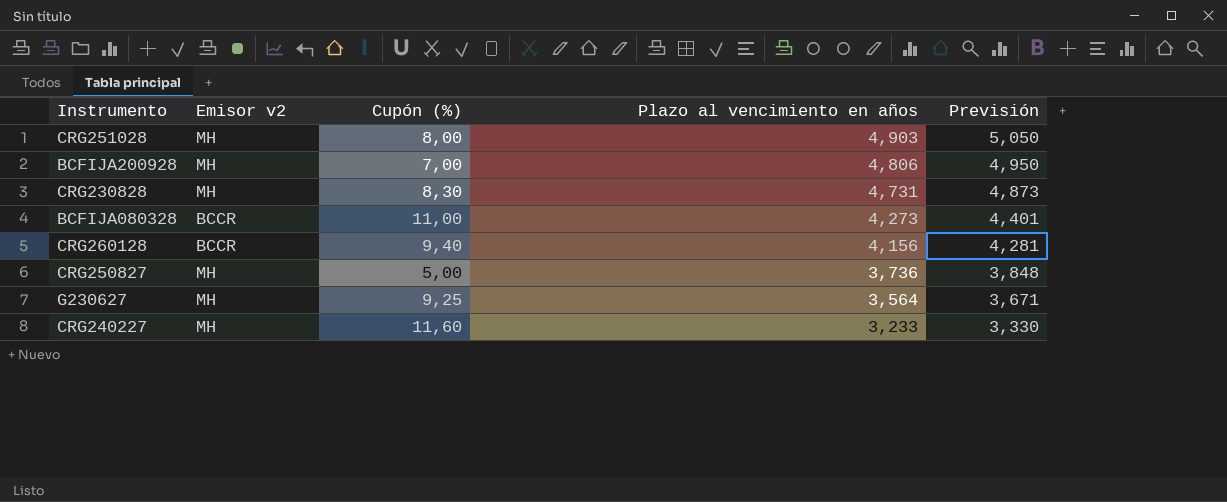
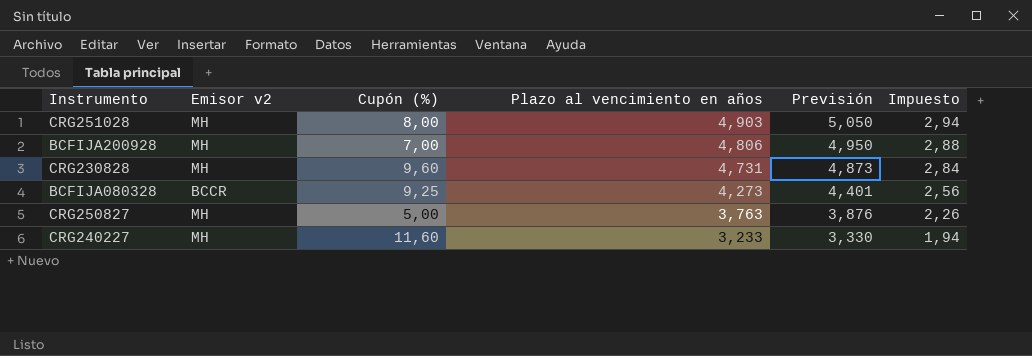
column Impuesto | formula: none -> [Plazo al vencimiento en años] * 0,6
row CRG260128: BCCR | 9,40 | 4,156 | 4,281 -> none
row G230627: MH | 9,25 | 3,564 | 3,671 -> none
CRG230828 | Cupón (%): 8,30 -> 9,60
BCFIJA080328 | Cupón (%): 11,00 -> 9,25
CRG250827 | Plazo al vencimiento en años: 3,736 -> 3,763
CRG250827 | Previsión: 3,848 -> 3,876

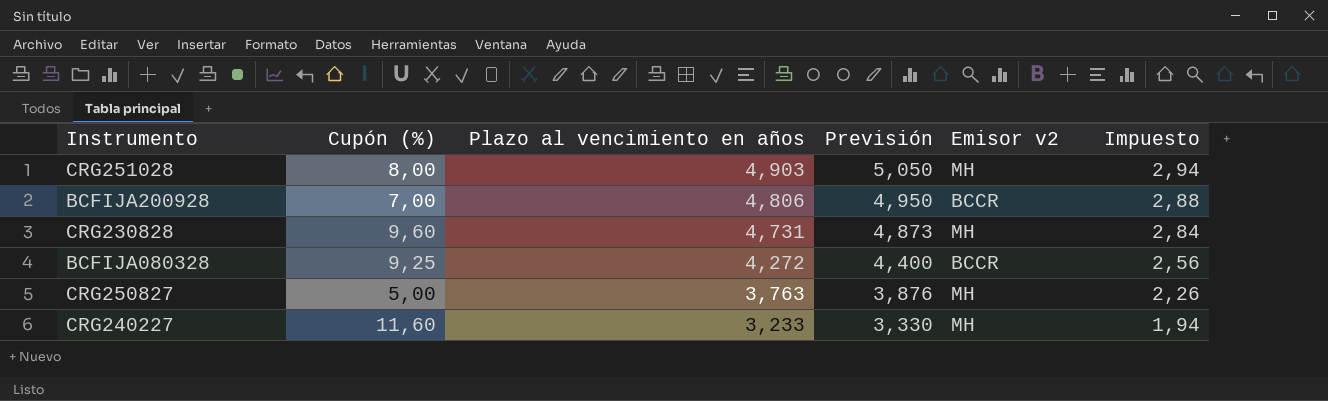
column Emisor v2 | position: 2 -> 5
BCFIJA200928 | Emisor v2: MH -> BCCR
BCFIJA080328 | Plazo al vencimiento en años: 4,273 -> 4,272
BCFIJA080328 | Previsión: 4,401 -> 4,400

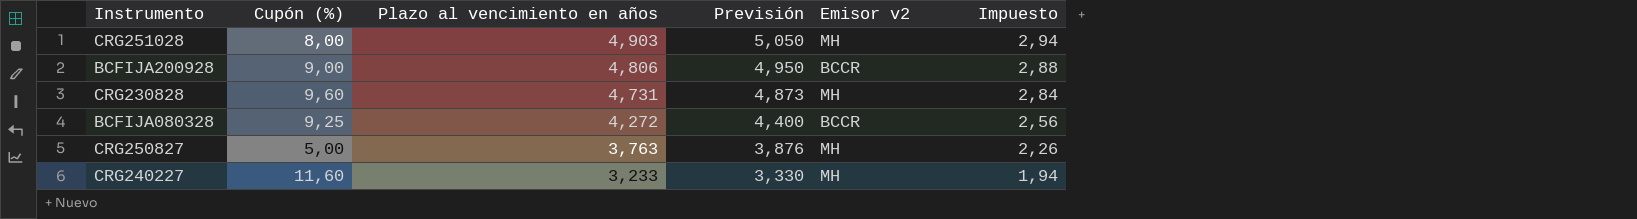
BCFIJA200928 | Cupón (%): 7,00 -> 9,00

